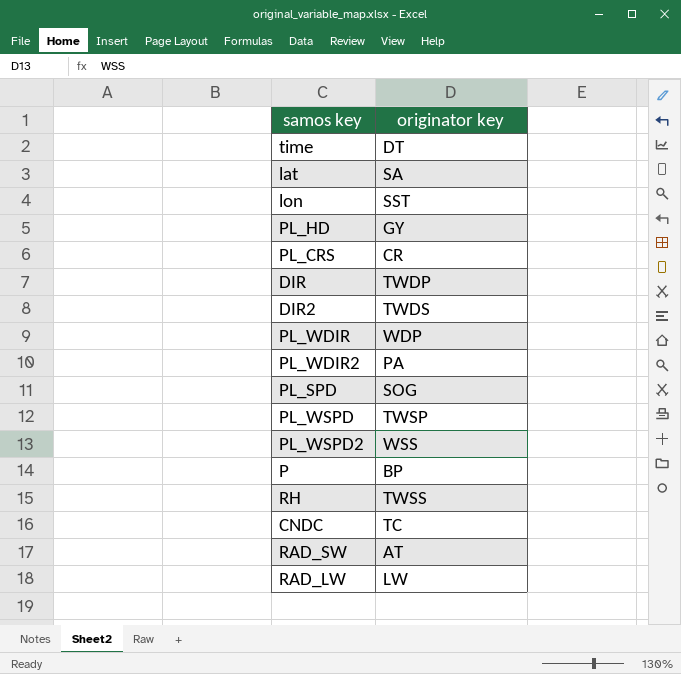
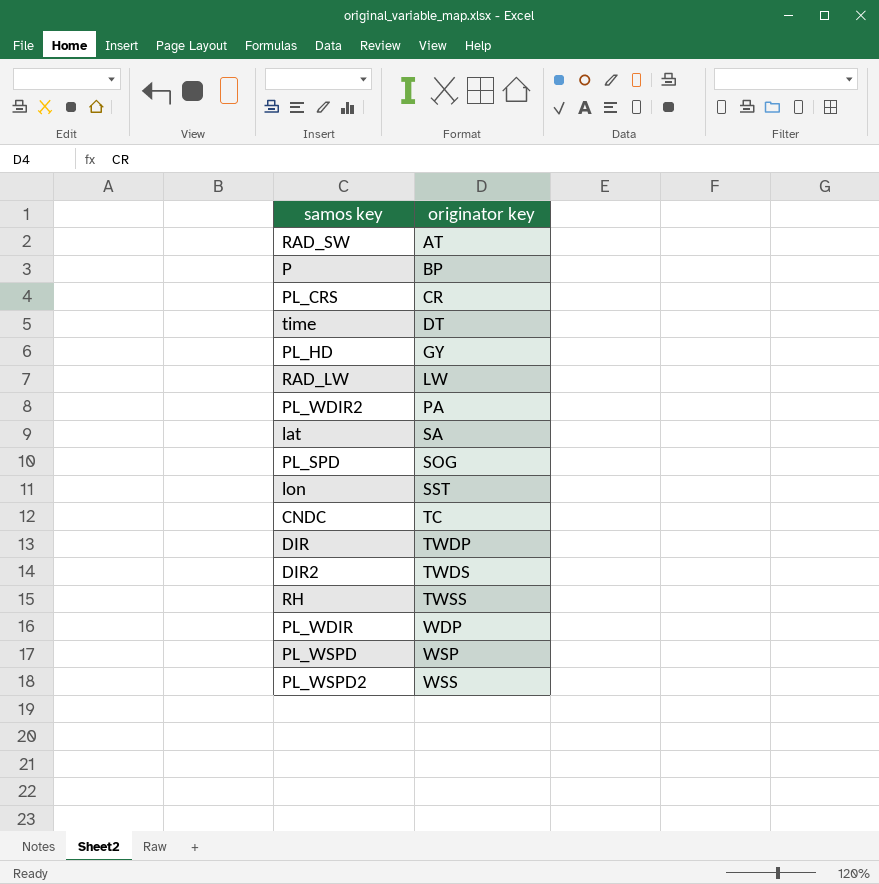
row order: none -> originator key ascending
PL_WSPD | originator key: TWSP -> WSP

